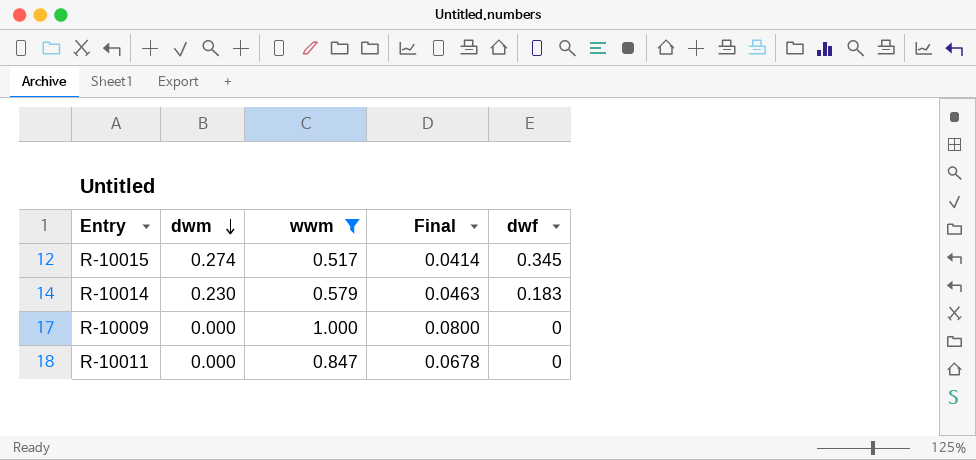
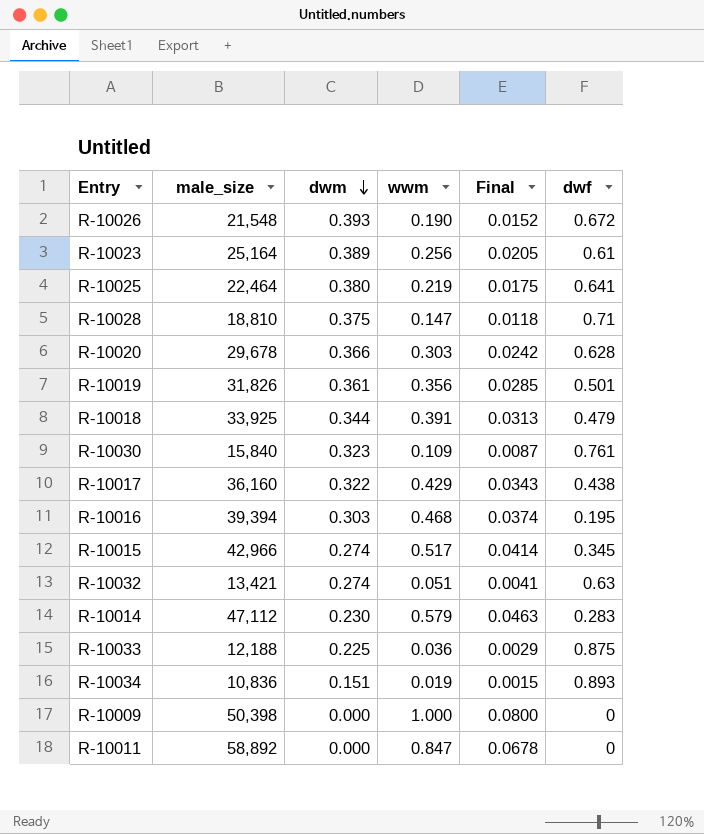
filter: wwm >= 0.517 -> none
column male_size | position: none -> 2
R-10014 | dwf: 0.183 -> 0.283

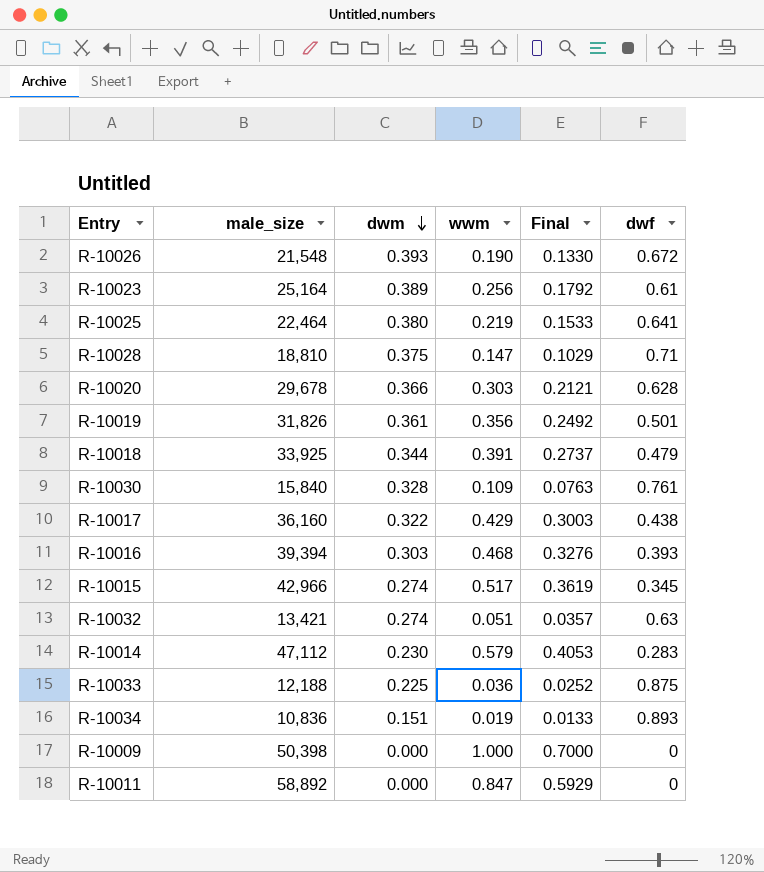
column Final | formula: [wwm] * 0.08 -> [wwm] * 0.7
R-10030 | dwm: 0.323 -> 0.328
R-10016 | dwf: 0.195 -> 0.393

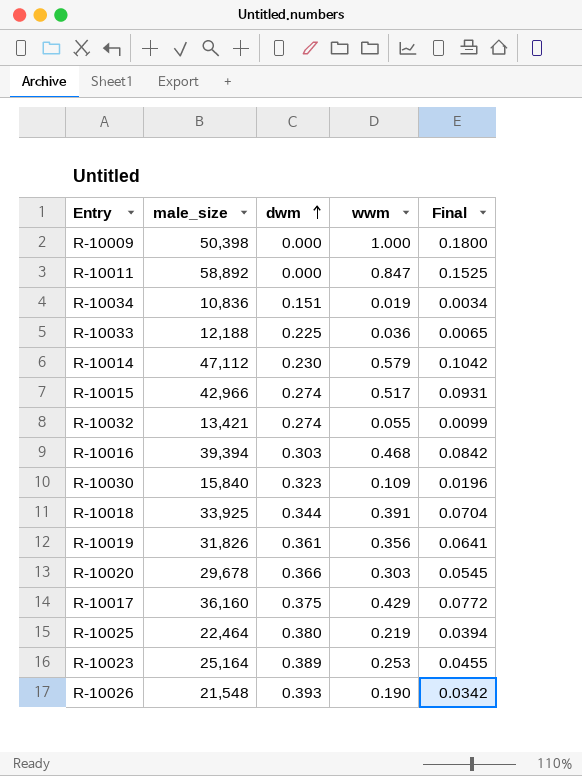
row order: dwm descending -> dwm ascending
column dwf | position: 6 -> none
column Final | formula: [wwm] * 0.7 -> [wwm] * 0.18
row R-10028: 18,810 | 0.375 | 0.147 | 0.1029 | 0.71 -> none
R-10032 | wwm: 0.051 -> 0.055
R-10030 | dwm: 0.328 -> 0.323
R-10017 | dwm: 0.322 -> 0.375
R-10023 | wwm: 0.256 -> 0.253

